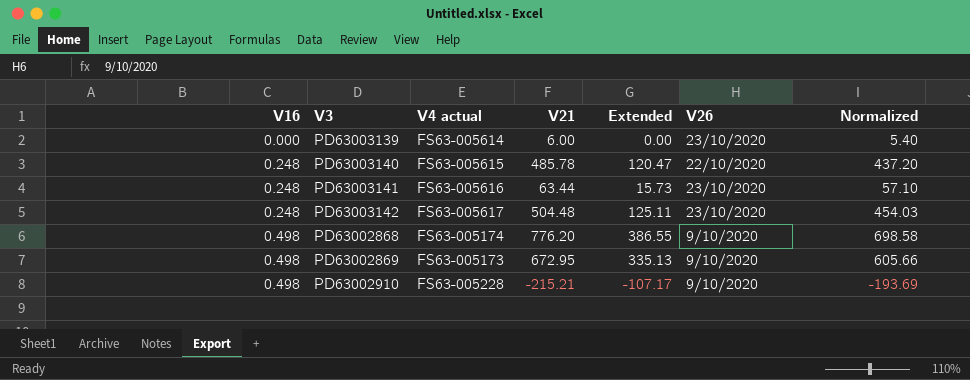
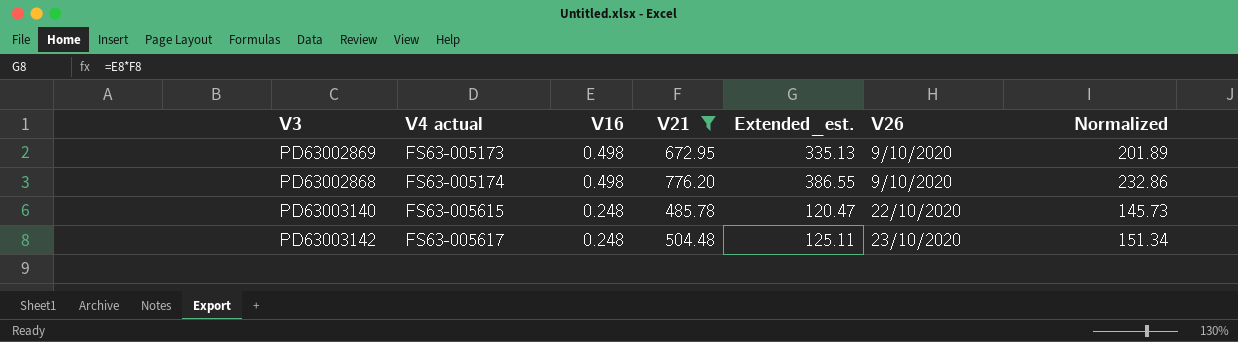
filter: none -> V21 >= 485.78
row order: V16 ascending -> V4 actual ascending
column V16 | position: 1 -> 3
column name: Extended -> Extended_est.
column Normalized | formula: [V21] * 0.9 -> [V21] * 0.3

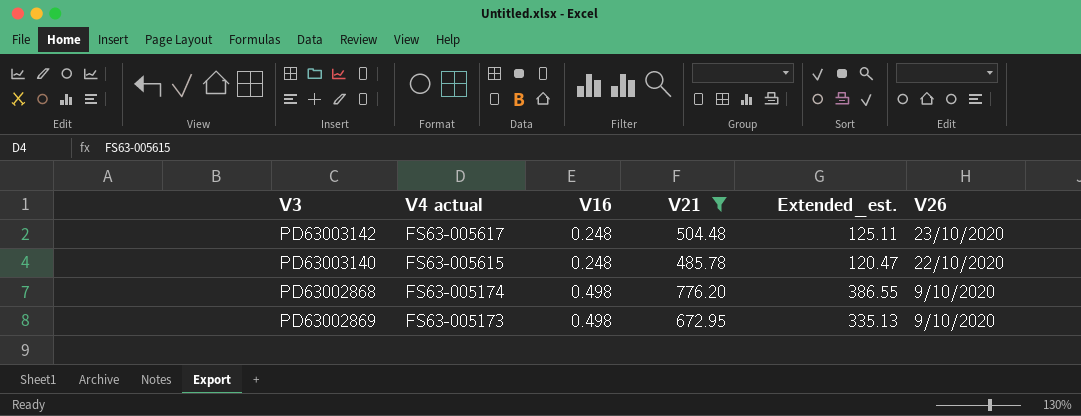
row order: V4 actual ascending -> V4 actual descending
column Normalized | formula: [V21] * 0.3 -> none

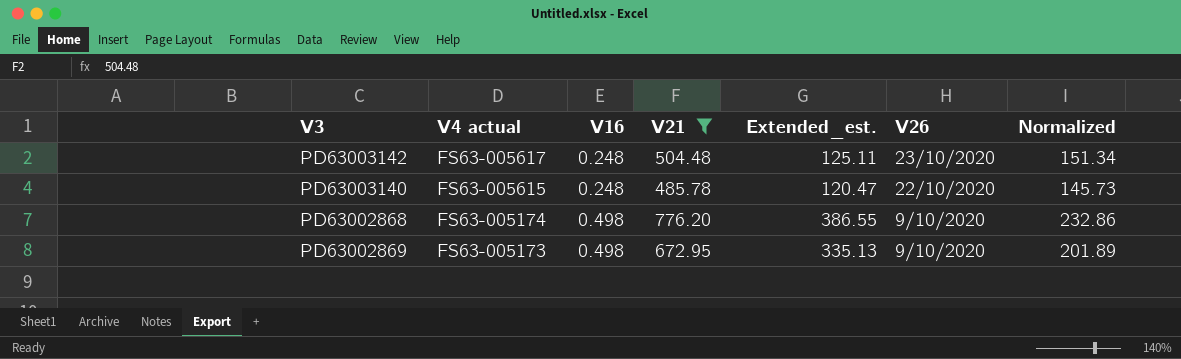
column Normalized | formula: none -> [V21] * 0.3

